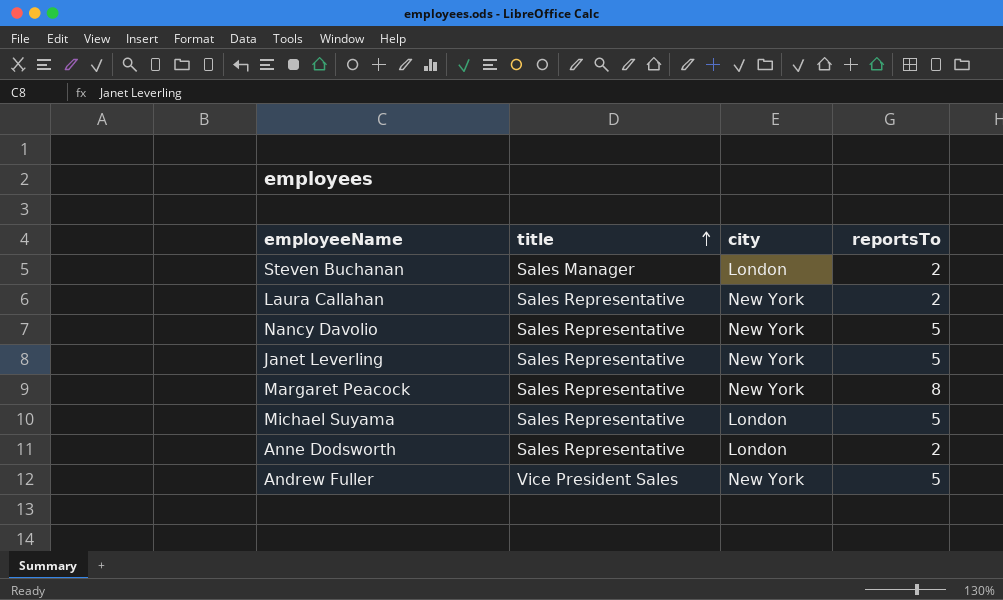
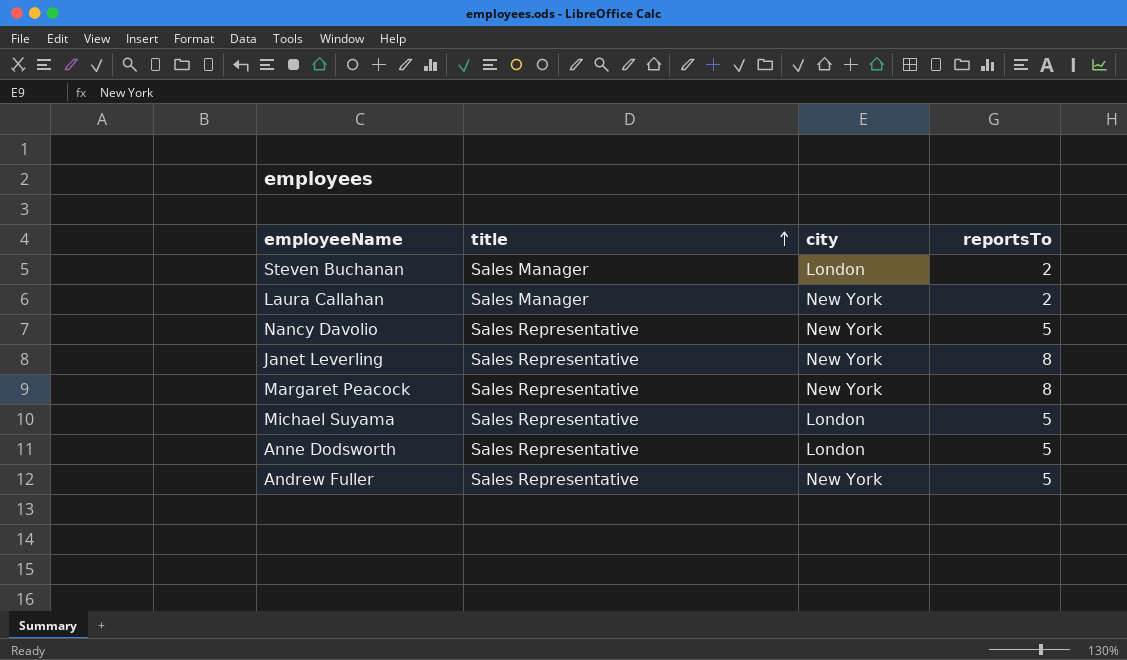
Laura Callahan | title: Sales Representative -> Sales Manager
Janet Leverling | reportsTo: 5 -> 8
Anne Dodsworth | reportsTo: 2 -> 5
Andrew Fuller | title: Vice President Sales -> Sales Representative

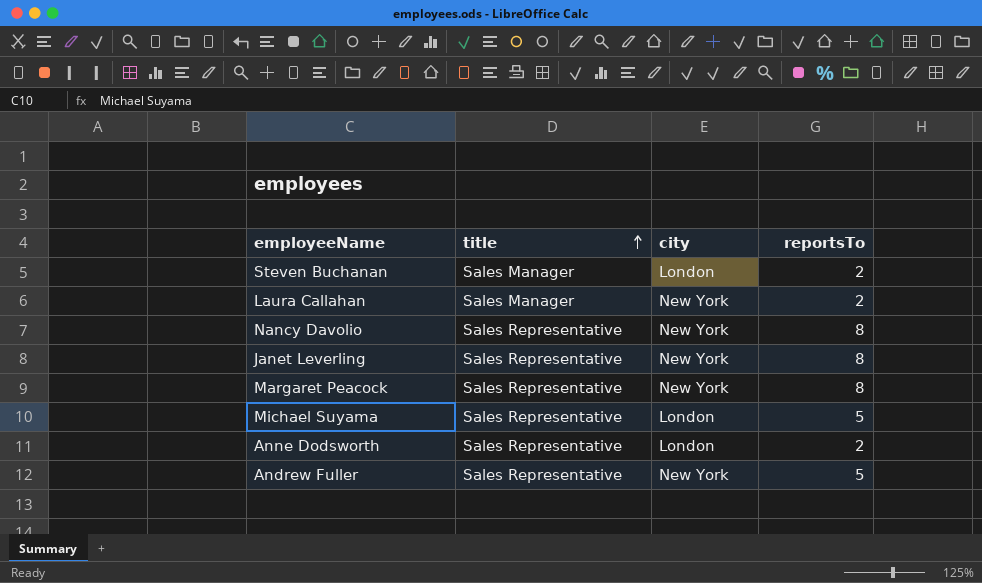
Nancy Davolio | reportsTo: 5 -> 8
Anne Dodsworth | reportsTo: 5 -> 2

